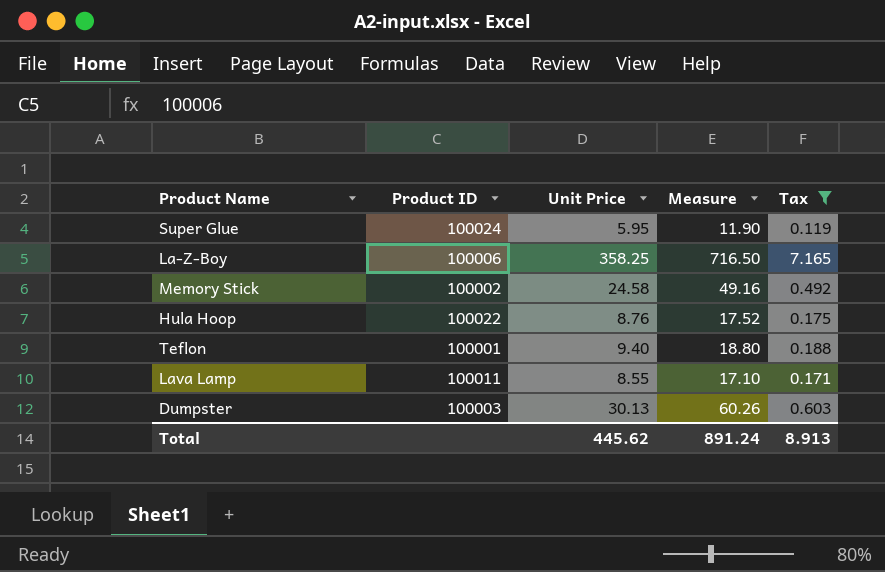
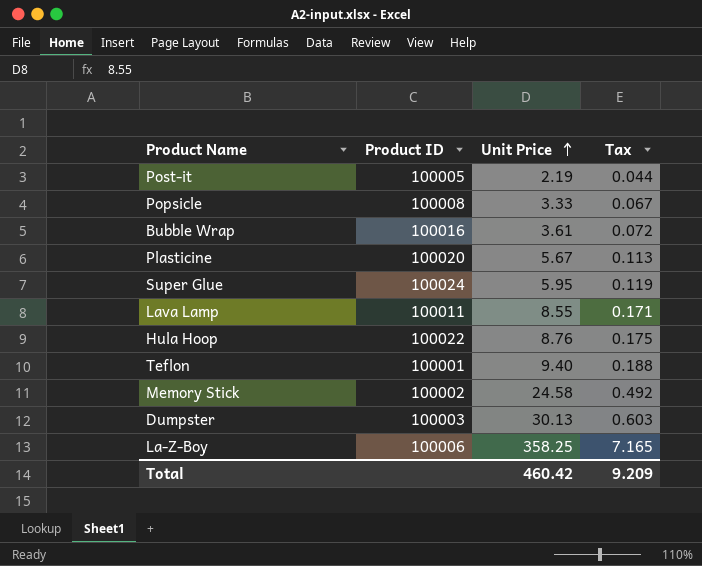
filter: Tax >= 0.119 -> none
row order: none -> Unit Price ascending
column Measure | formula: [Unit Price] * 2 -> none
Total | Unit Price: 445.62 -> 460.42
Total | Tax: 8.913 -> 9.209

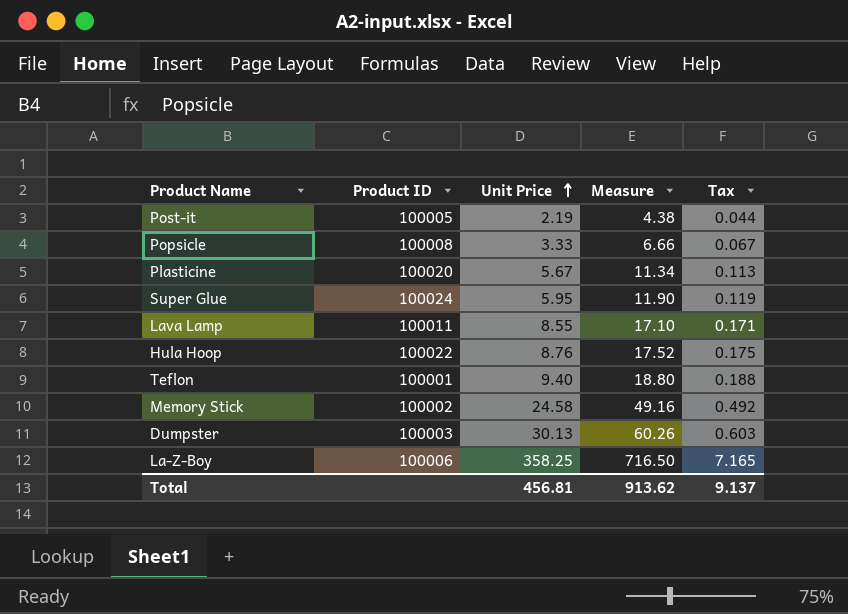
column Measure | formula: none -> [Unit Price] * 2
row Bubble Wrap: 100016 | 3.61 | 0.072 -> none
Total | Unit Price: 460.42 -> 456.81
Total | Tax: 9.209 -> 9.137

